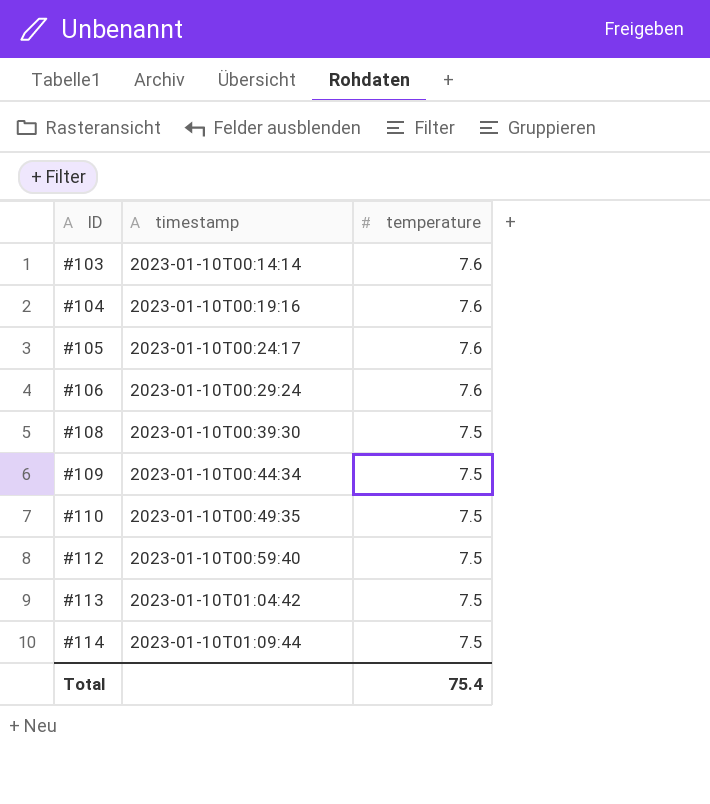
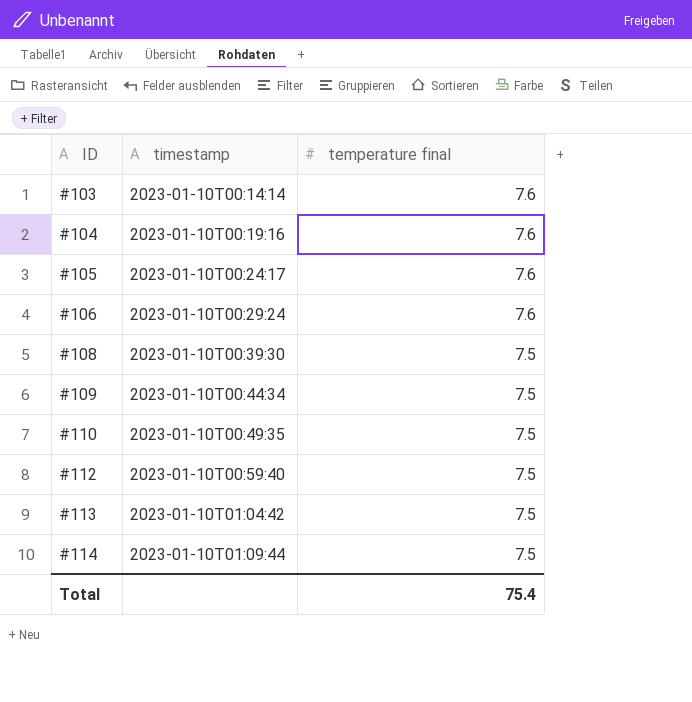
column name: temperature -> temperature final

